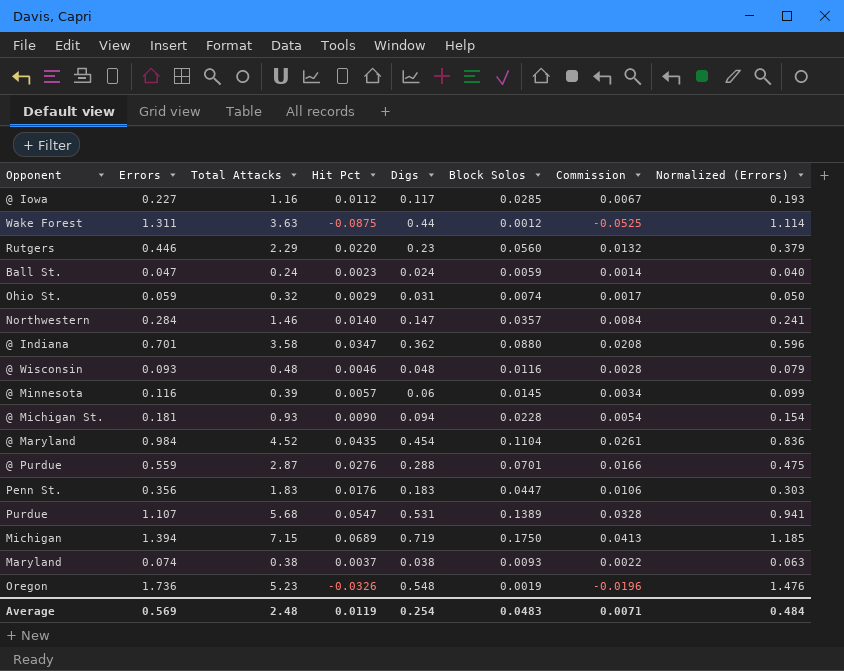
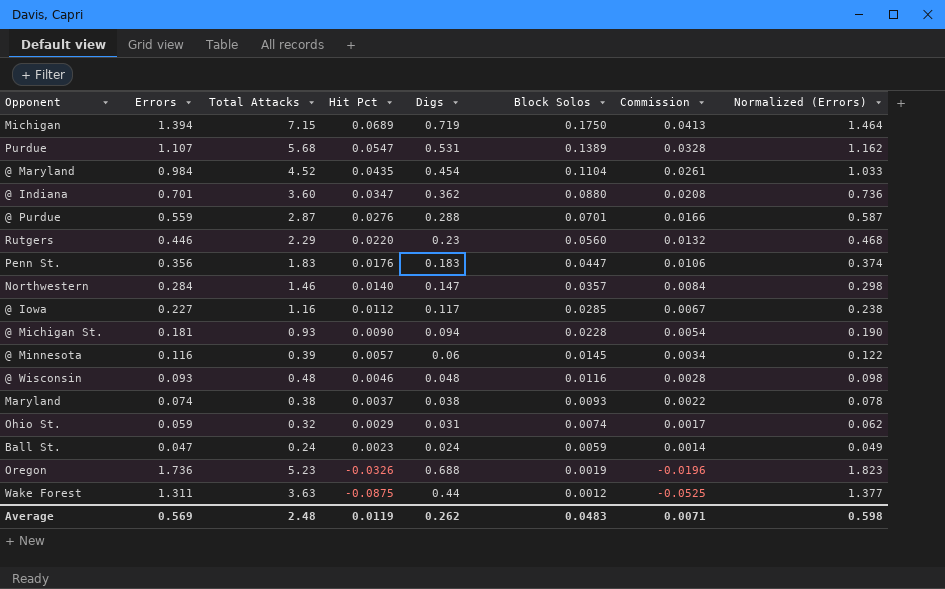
row order: none -> Hit Pct descending
column Normalized (Errors) | formula: [Errors] * 0.85 -> [Errors] * 1.05
@ Indiana | Total Attacks: 3.58 -> 3.60
Oregon | Digs: 0.548 -> 0.688
Average | Digs: 0.254 -> 0.262
Average | Normalized (Errors): 0.484 -> 0.598

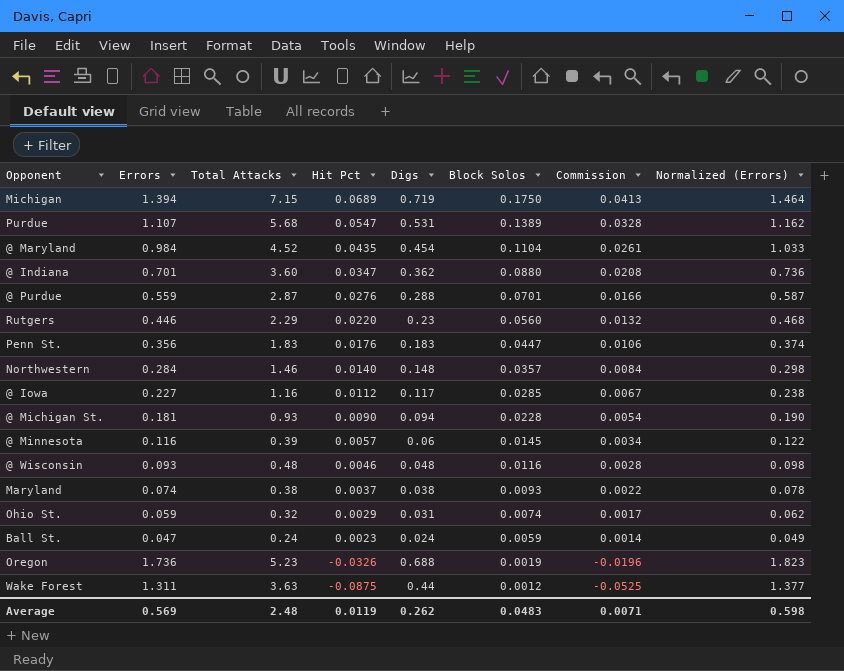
Northwestern | Digs: 0.147 -> 0.148

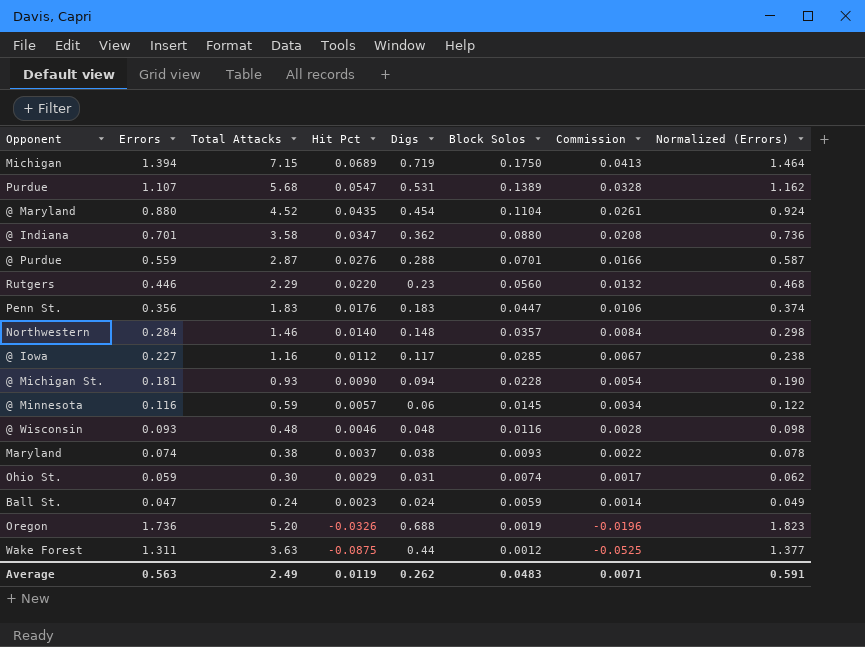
@ Maryland | Errors: 0.984 -> 0.880
@ Maryland | Normalized (Errors): 1.033 -> 0.924
@ Indiana | Total Attacks: 3.60 -> 3.58
@ Minnesota | Total Attacks: 0.39 -> 0.59
Ohio St. | Total Attacks: 0.32 -> 0.30
Oregon | Total Attacks: 5.23 -> 5.20
Average | Errors: 0.569 -> 0.563
Average | Total Attacks: 2.48 -> 2.49
Average | Normalized (Errors): 0.598 -> 0.591

